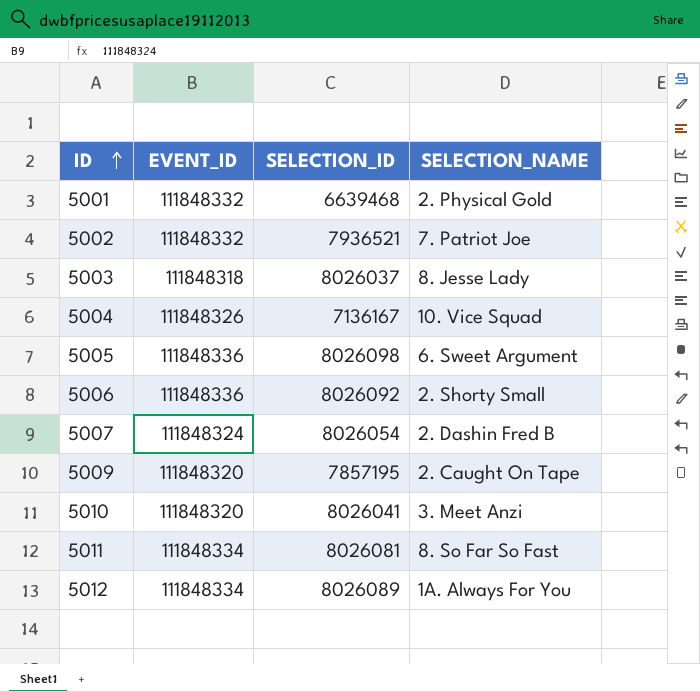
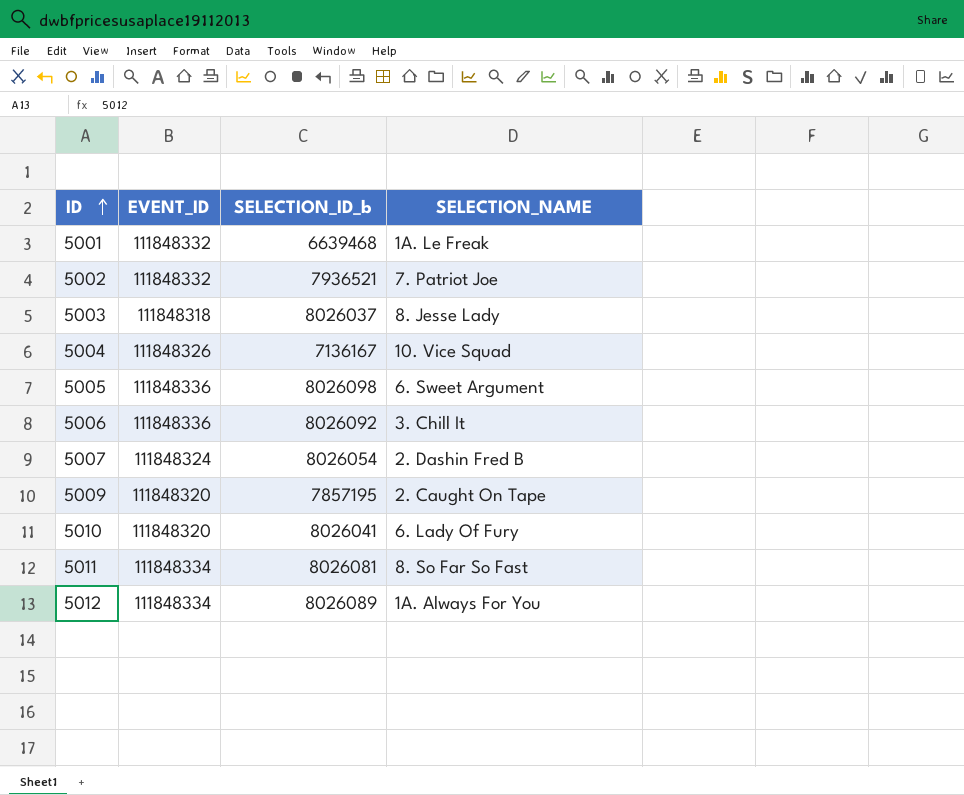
column name: SELECTION_ID -> SELECTION_ID_b
5001 | SELECTION_NAME: 2. Physical Gold -> 1A. Le Freak
5006 | SELECTION_NAME: 2. Shorty Small -> 3. Chill It
5010 | SELECTION_NAME: 3. Meet Anzi -> 6. Lady Of Fury

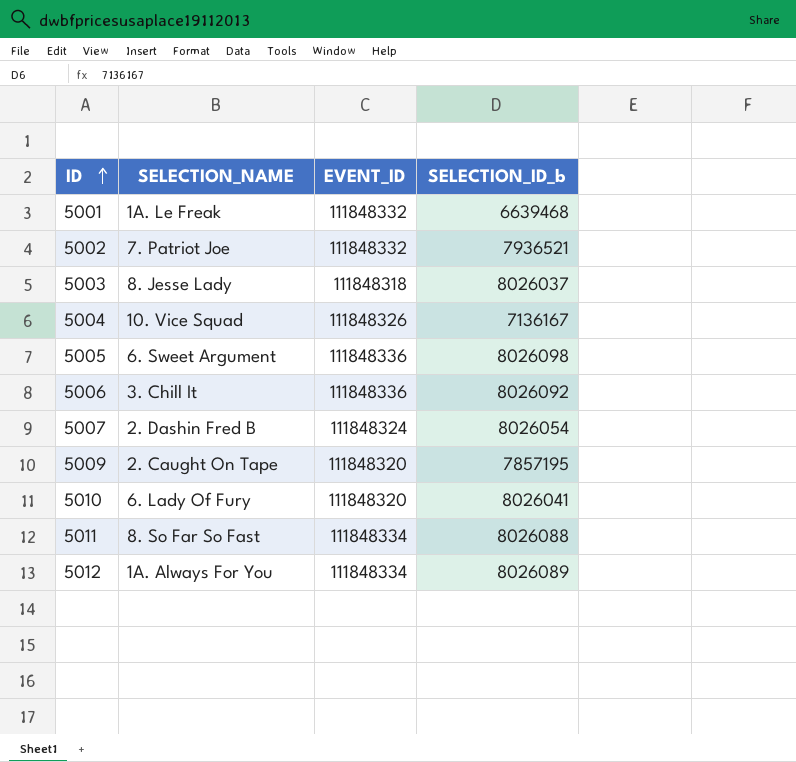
column SELECTION_NAME | position: 4 -> 2
5011 | SELECTION_ID_b: 8026081 -> 8026088

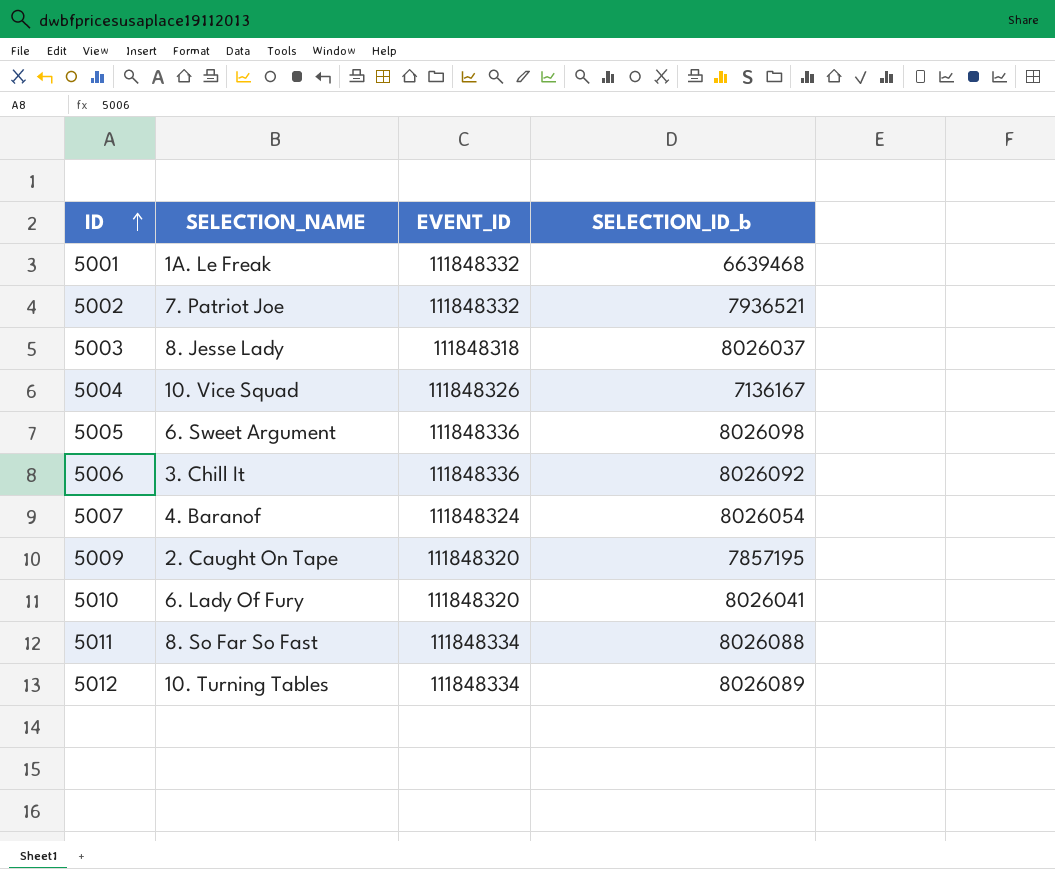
5007 | SELECTION_NAME: 2. Dashin Fred B -> 4. Baranof
5012 | SELECTION_NAME: 1A. Always For You -> 10. Turning Tables

